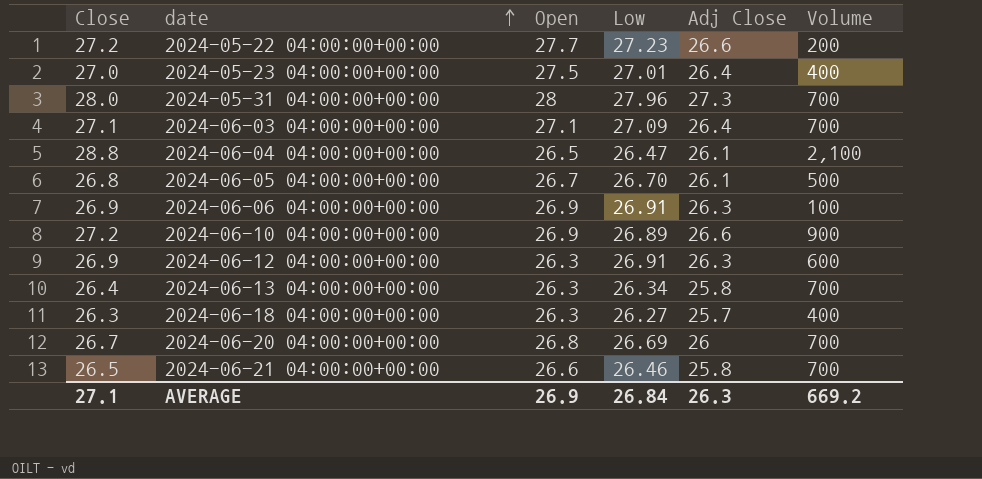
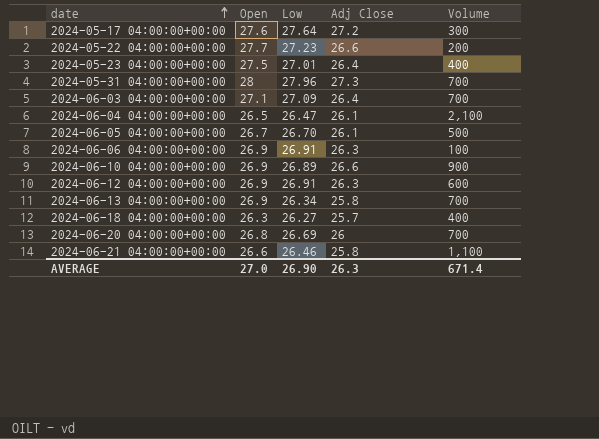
column Close | position: 1 -> none
row 2024-05-17 04:00:00+00:00: none -> 27.6 | 27.64 | 27.2 | 300
2024-06-12 04:00:00+00:00 | Open: 26.3 -> 26.9
2024-06-13 04:00:00+00:00 | Open: 26.3 -> 26.9
2024-06-21 04:00:00+00:00 | Volume: 700 -> 1,100
AVERAGE | Open: 26.9 -> 27.0
AVERAGE | Low: 26.84 -> 26.90
AVERAGE | Volume: 669.2 -> 671.4

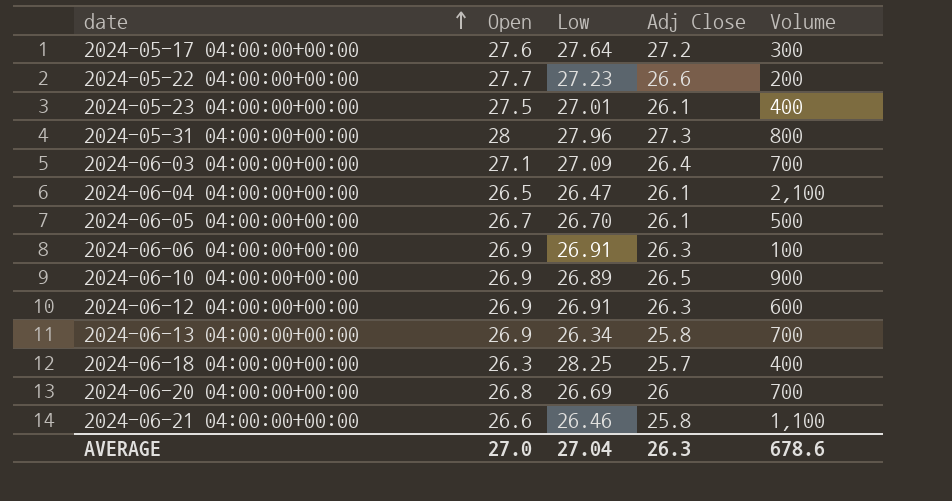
2024-05-23 04:00:00+00:00 | Adj Close: 26.4 -> 26.1
2024-05-31 04:00:00+00:00 | Volume: 700 -> 800
2024-06-10 04:00:00+00:00 | Adj Close: 26.6 -> 26.5
2024-06-18 04:00:00+00:00 | Low: 26.27 -> 28.25
AVERAGE | Low: 26.90 -> 27.04
AVERAGE | Volume: 671.4 -> 678.6

